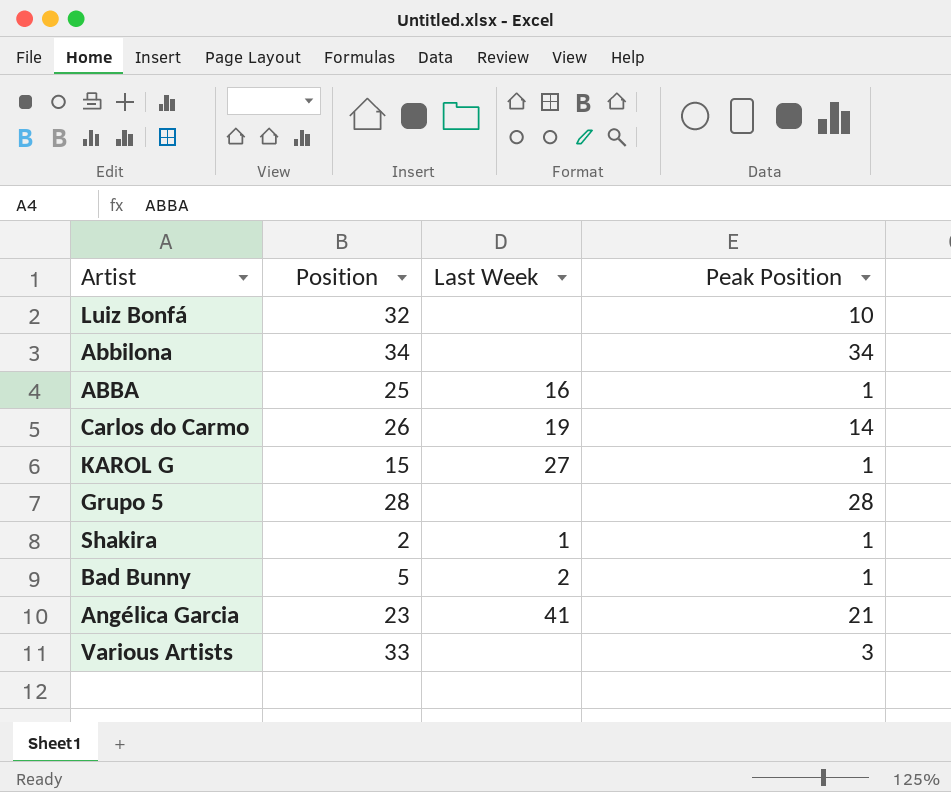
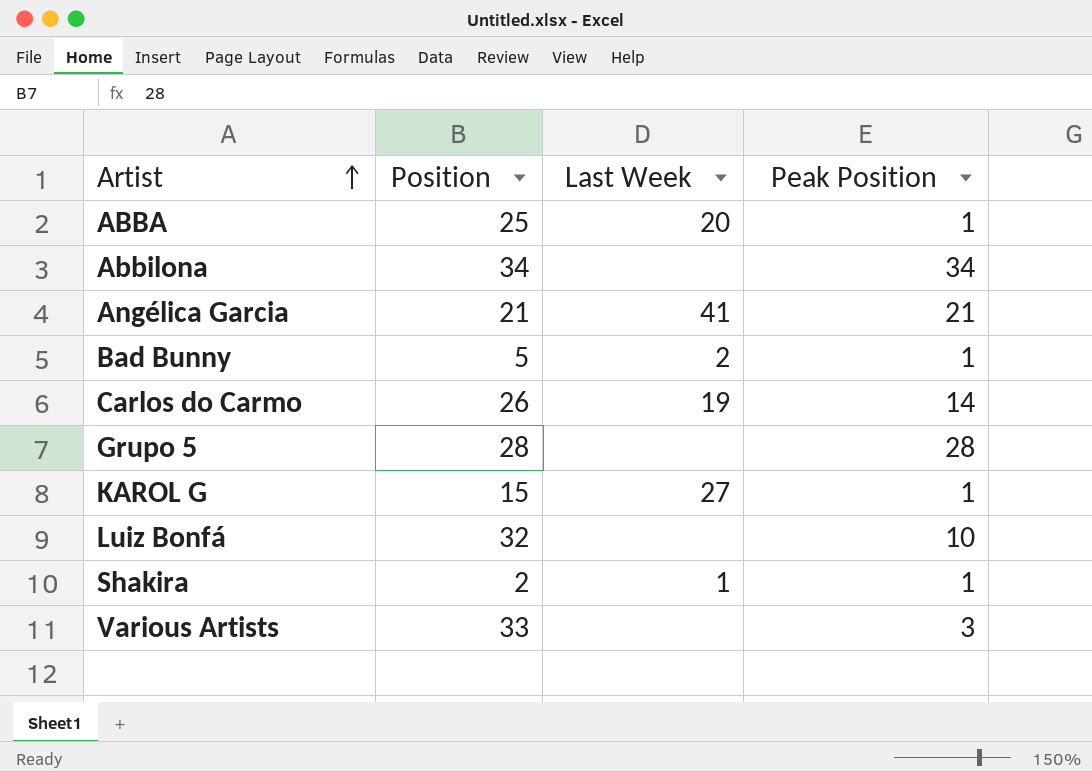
row order: none -> Artist ascending
ABBA | Last Week: 16 -> 20
Angélica Garcia | Position: 23 -> 21

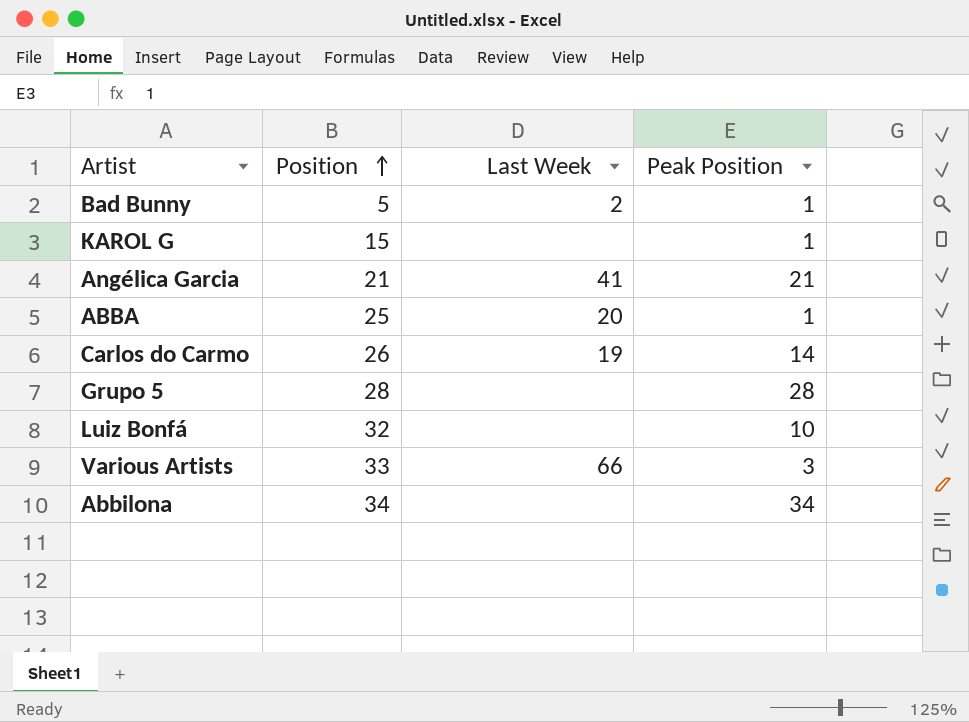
row order: Artist ascending -> Position ascending
row Shakira: 2 | 1 | 1 -> none
KAROL G | Last Week: 27 -> none
Various Artists | Last Week: none -> 66

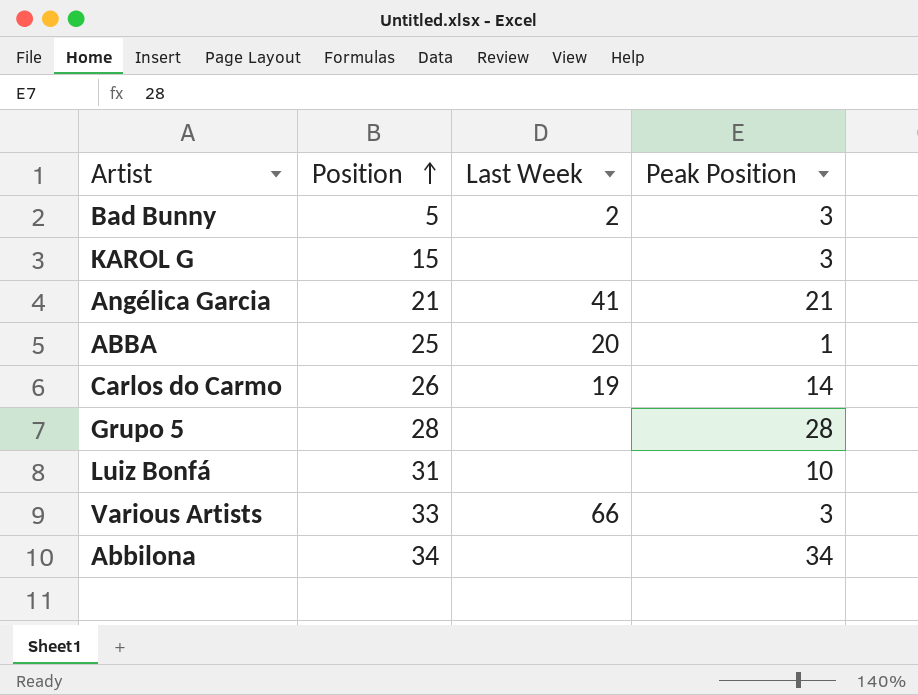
Bad Bunny | Peak Position: 1 -> 3
KAROL G | Peak Position: 1 -> 3
Luiz Bonfá | Position: 32 -> 31

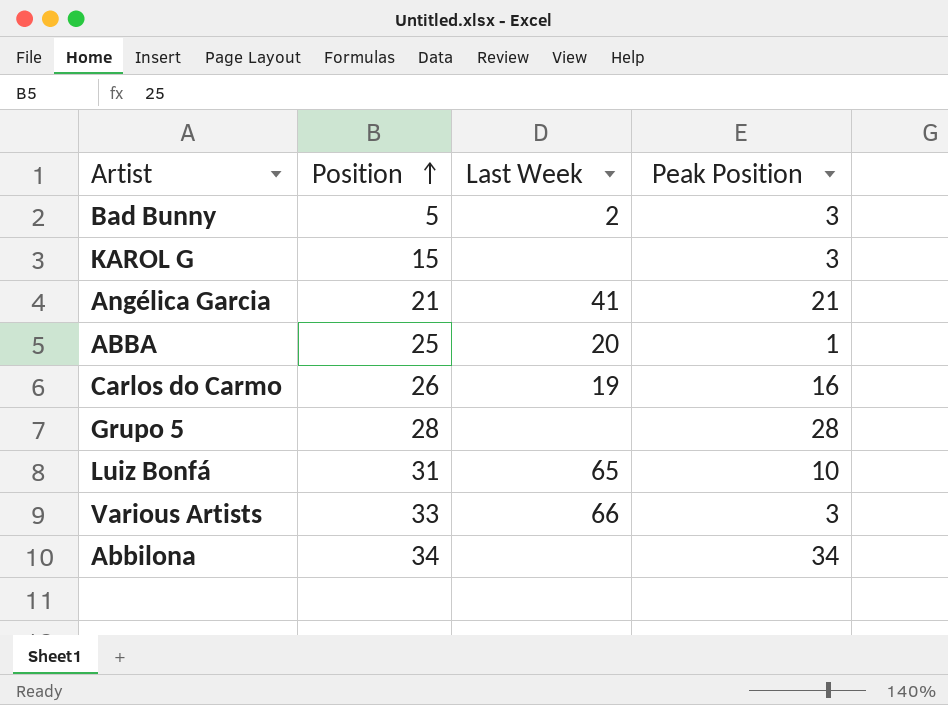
Carlos do Carmo | Peak Position: 14 -> 16
Luiz Bonfá | Last Week: none -> 65

